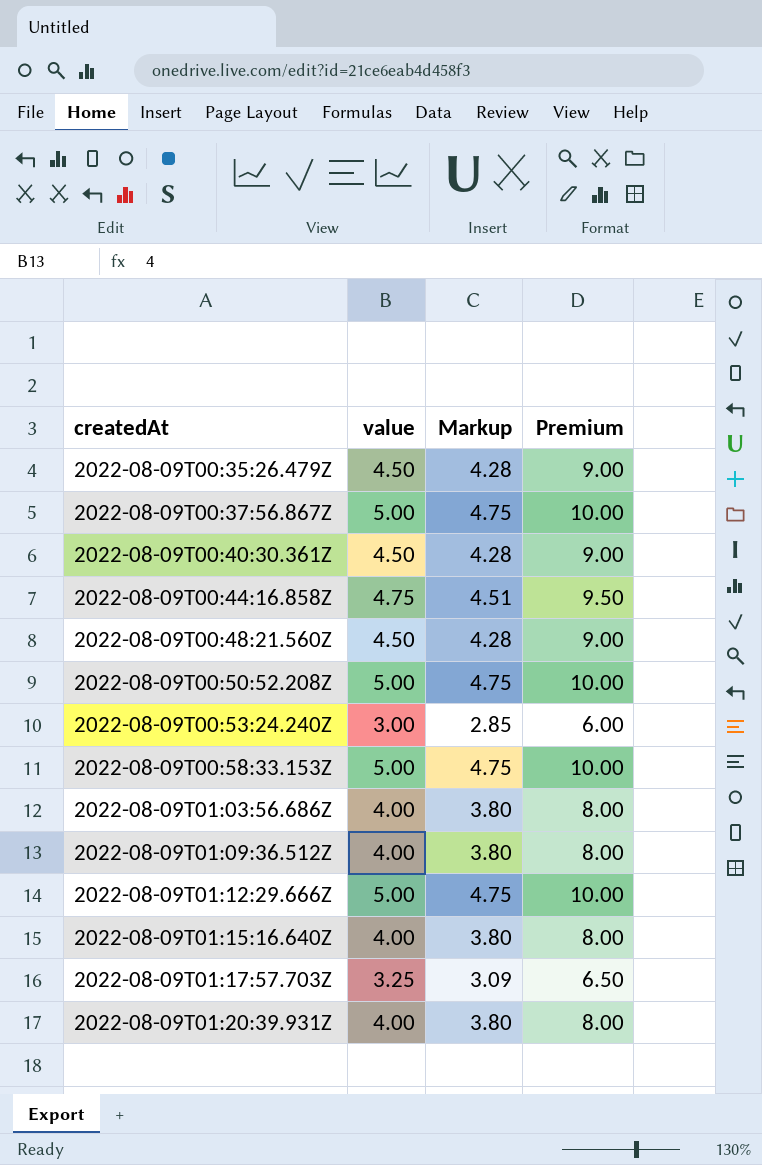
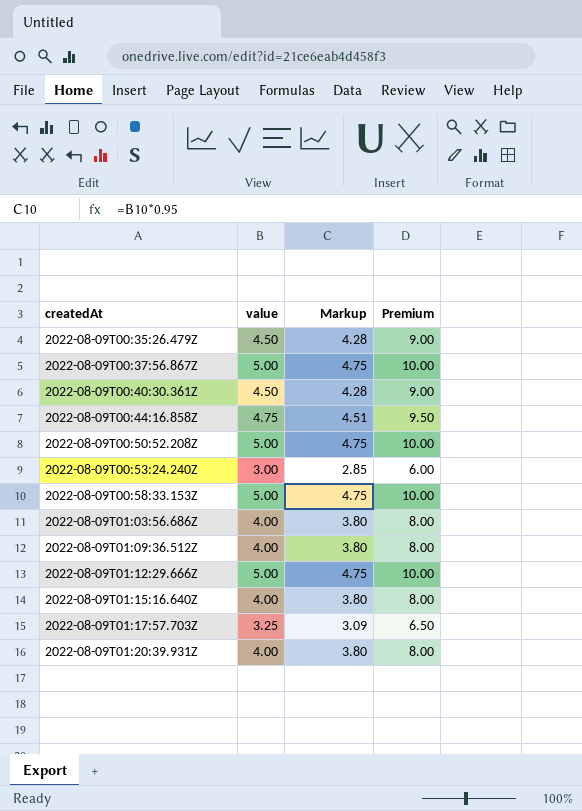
row 2022-08-09T00:48:21.560Z: 4.50 | 4.28 | 9.00 -> none

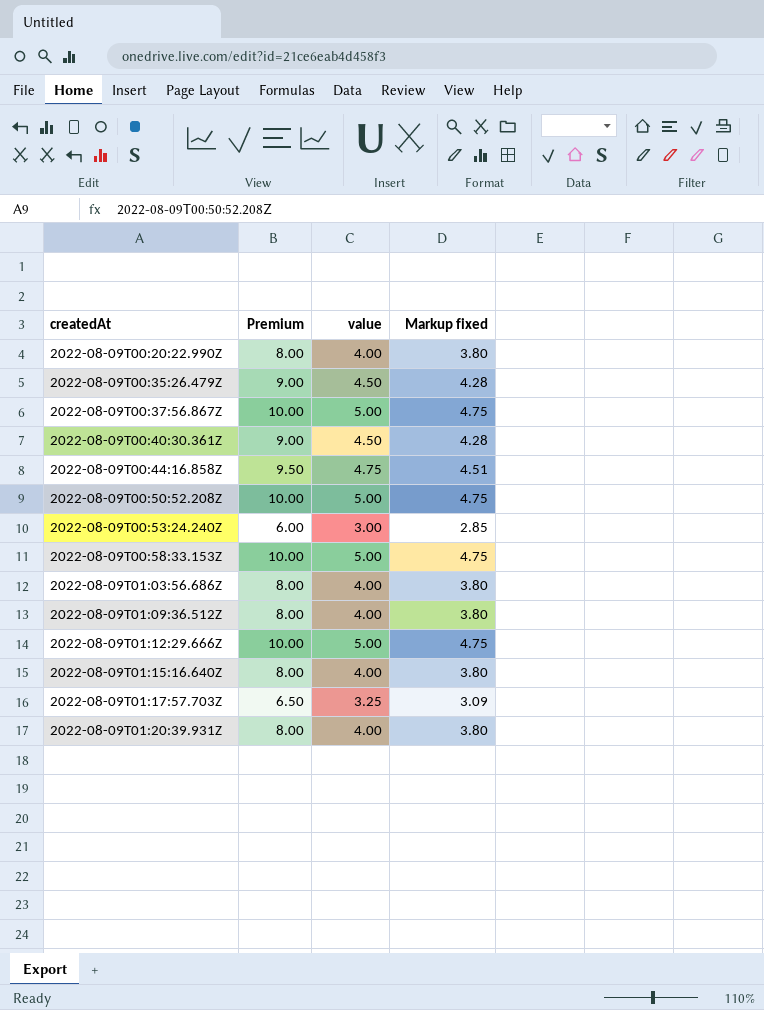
column Premium | position: 4 -> 2
column name: Markup -> Markup fixed
row 2022-08-09T00:20:22.990Z: none -> 8.00 | 4.00 | 3.80

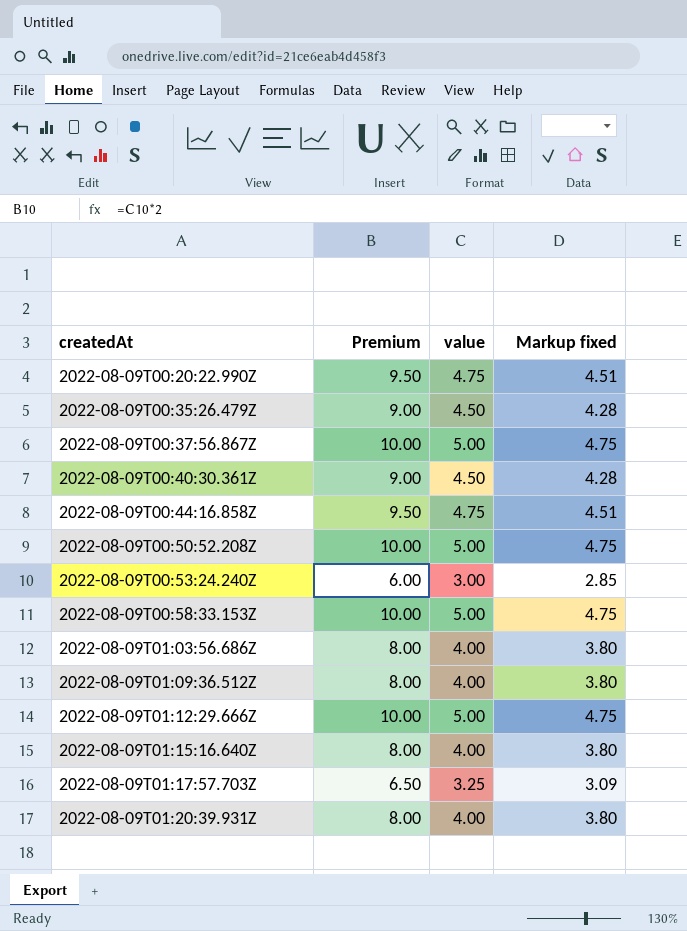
2022-08-09T00:20:22.990Z | Premium: 8.00 -> 9.50
2022-08-09T00:20:22.990Z | value: 4.00 -> 4.75
2022-08-09T00:20:22.990Z | Markup fixed: 3.80 -> 4.51

